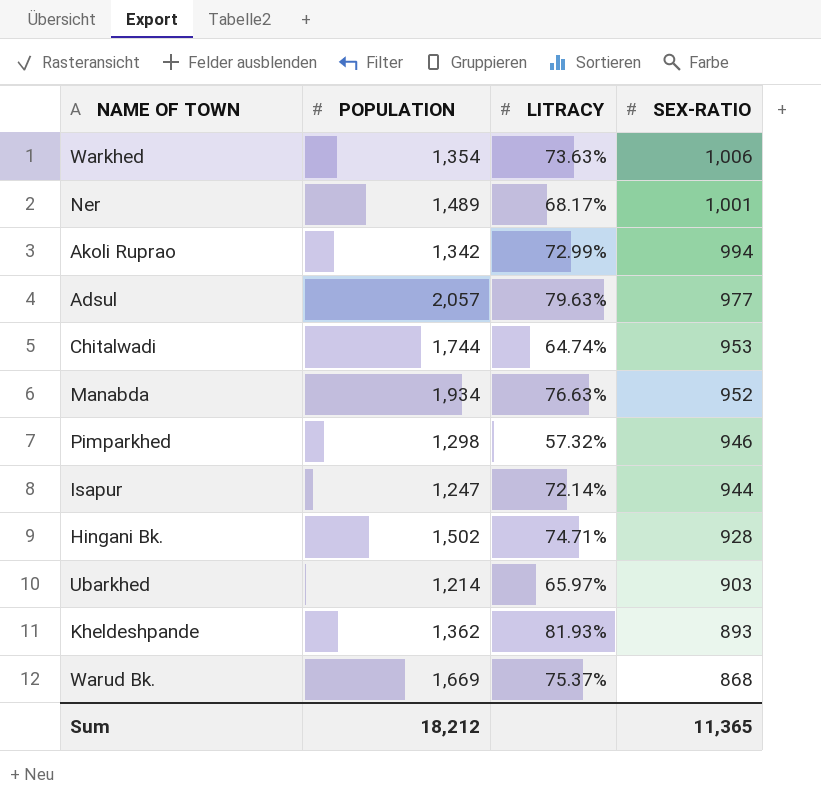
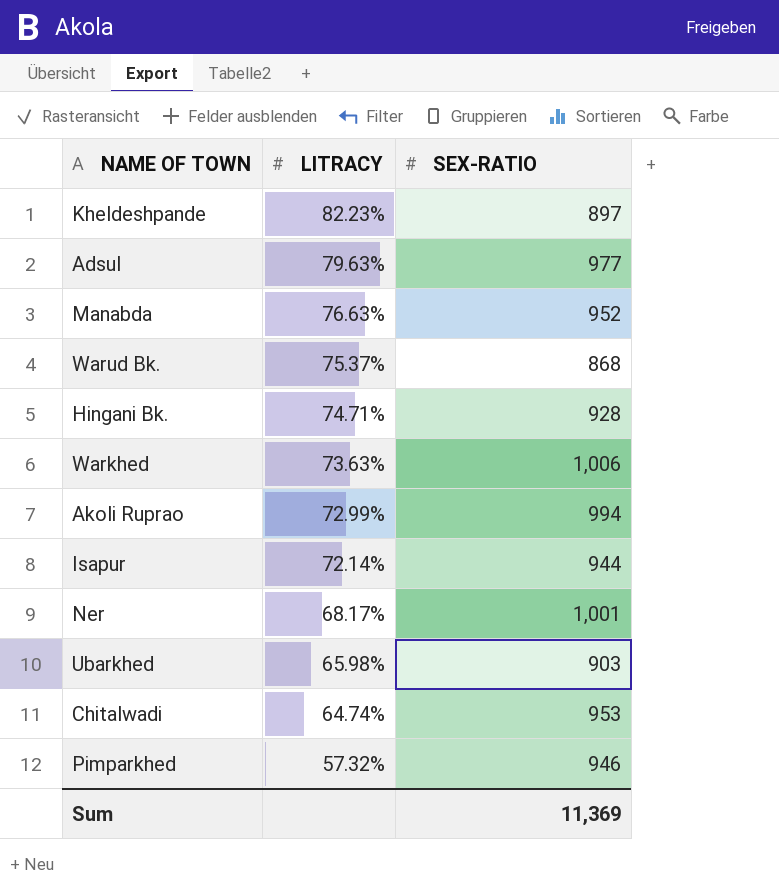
row order: SEX-RATIO descending -> LITRACY descending
column POPULATION | position: 2 -> none
Kheldeshpande | LITRACY: 81.93% -> 82.23%
Kheldeshpande | SEX-RATIO: 893 -> 897
Ubarkhed | LITRACY: 65.97% -> 65.98%
Sum | SEX-RATIO: 11,365 -> 11,369

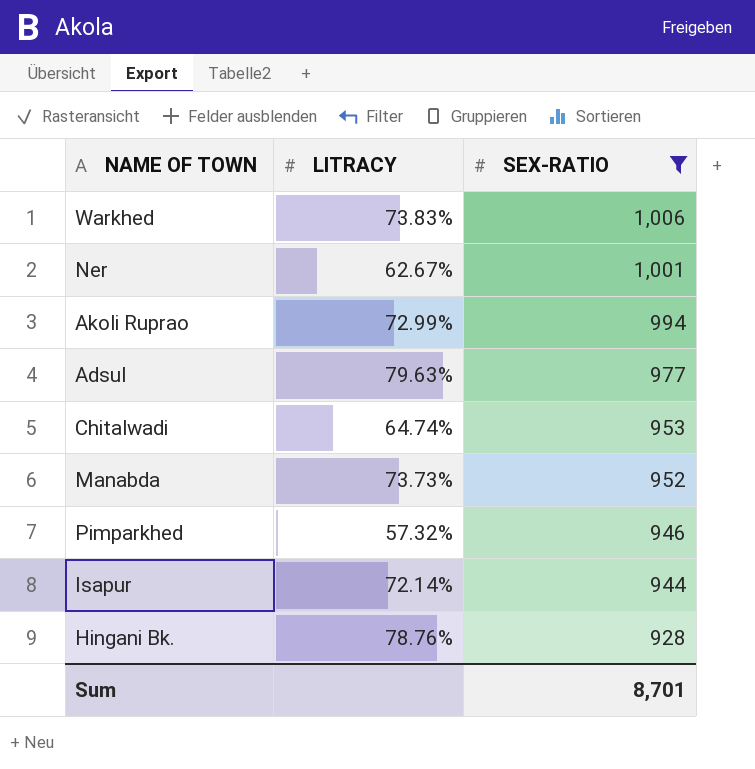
filter: none -> SEX-RATIO >= 928
row order: LITRACY descending -> SEX-RATIO descending
Warkhed | LITRACY: 73.63% -> 73.83%
Ner | LITRACY: 68.17% -> 62.67%
Manabda | LITRACY: 76.63% -> 73.73%
Hingani Bk. | LITRACY: 74.71% -> 78.76%
Sum | SEX-RATIO: 11,369 -> 8,701

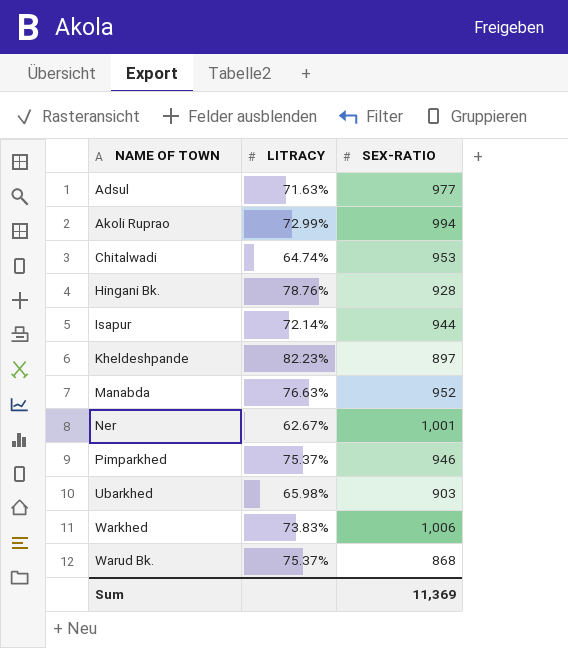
filter: SEX-RATIO >= 928 -> none
row order: SEX-RATIO descending -> NAME OF TOWN ascending
Adsul | LITRACY: 79.63% -> 71.63%
Manabda | LITRACY: 73.73% -> 76.63%
Pimparkhed | LITRACY: 57.32% -> 75.37%
Sum | SEX-RATIO: 8,701 -> 11,369

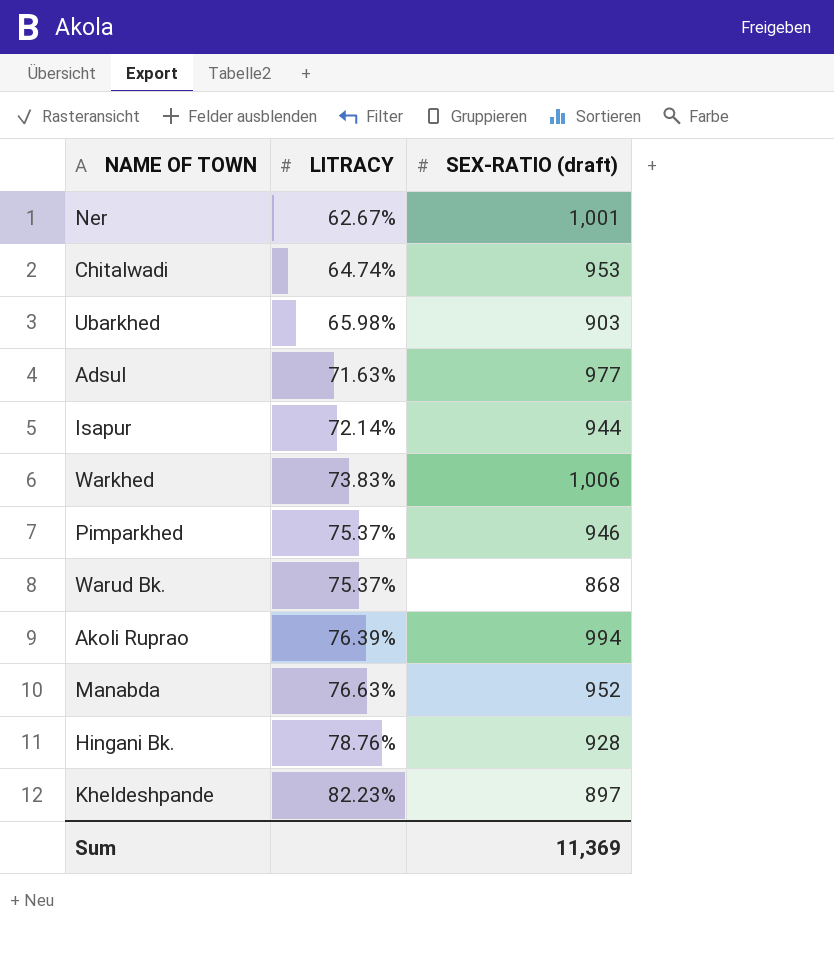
row order: NAME OF TOWN ascending -> LITRACY ascending
column name: SEX-RATIO -> SEX-RATIO (draft)
Akoli Ruprao | LITRACY: 72.99% -> 76.39%

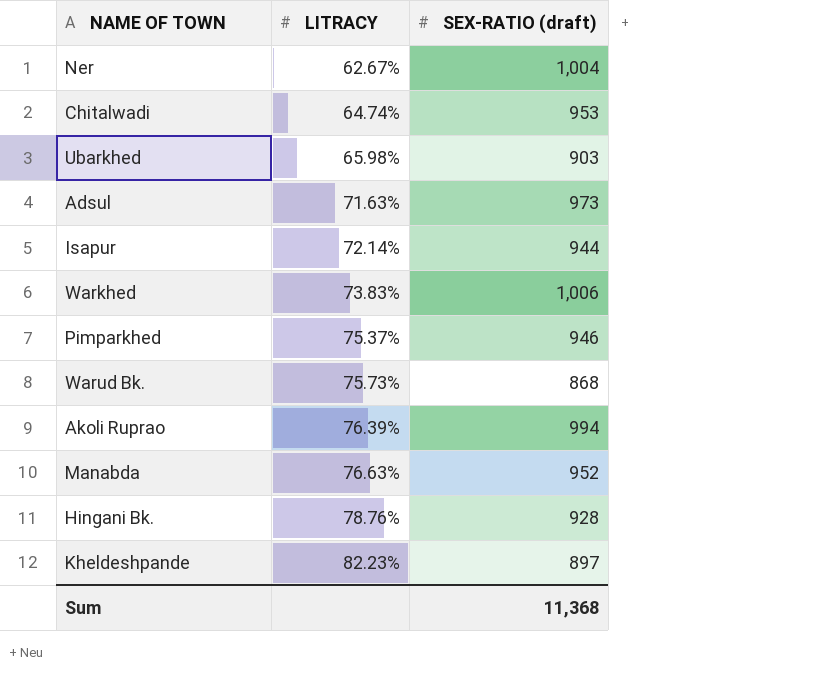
Ner | SEX-RATIO (draft): 1,001 -> 1,004
Adsul | SEX-RATIO (draft): 977 -> 973
Warud Bk. | LITRACY: 75.37% -> 75.73%
Sum | SEX-RATIO (draft): 11,369 -> 11,368

